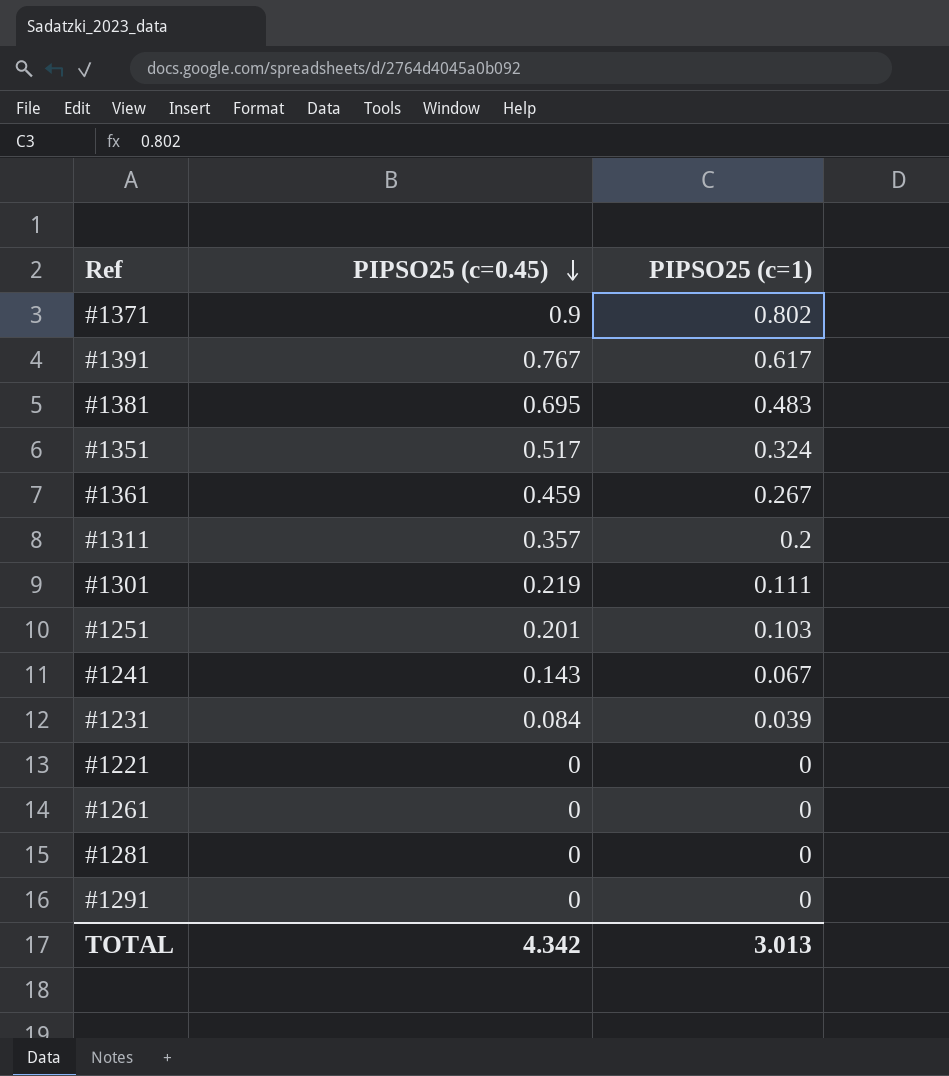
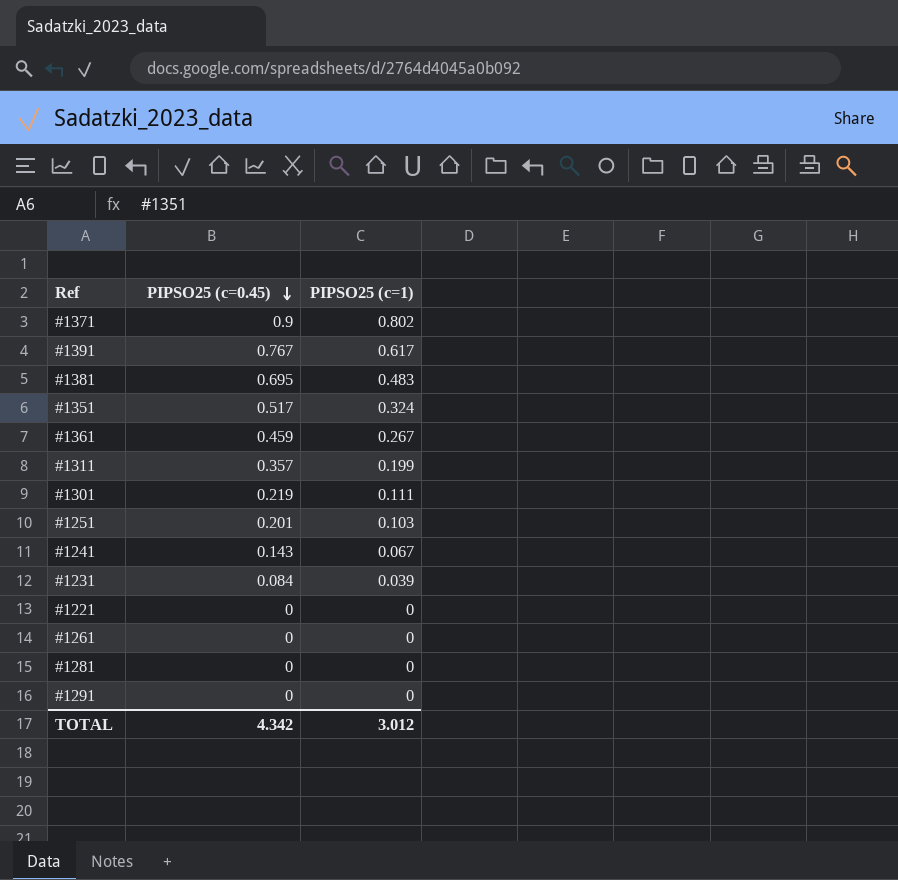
#1311 | PIPSO25 (c=1): 0.2 -> 0.199
TOTAL | PIPSO25 (c=1): 3.013 -> 3.012

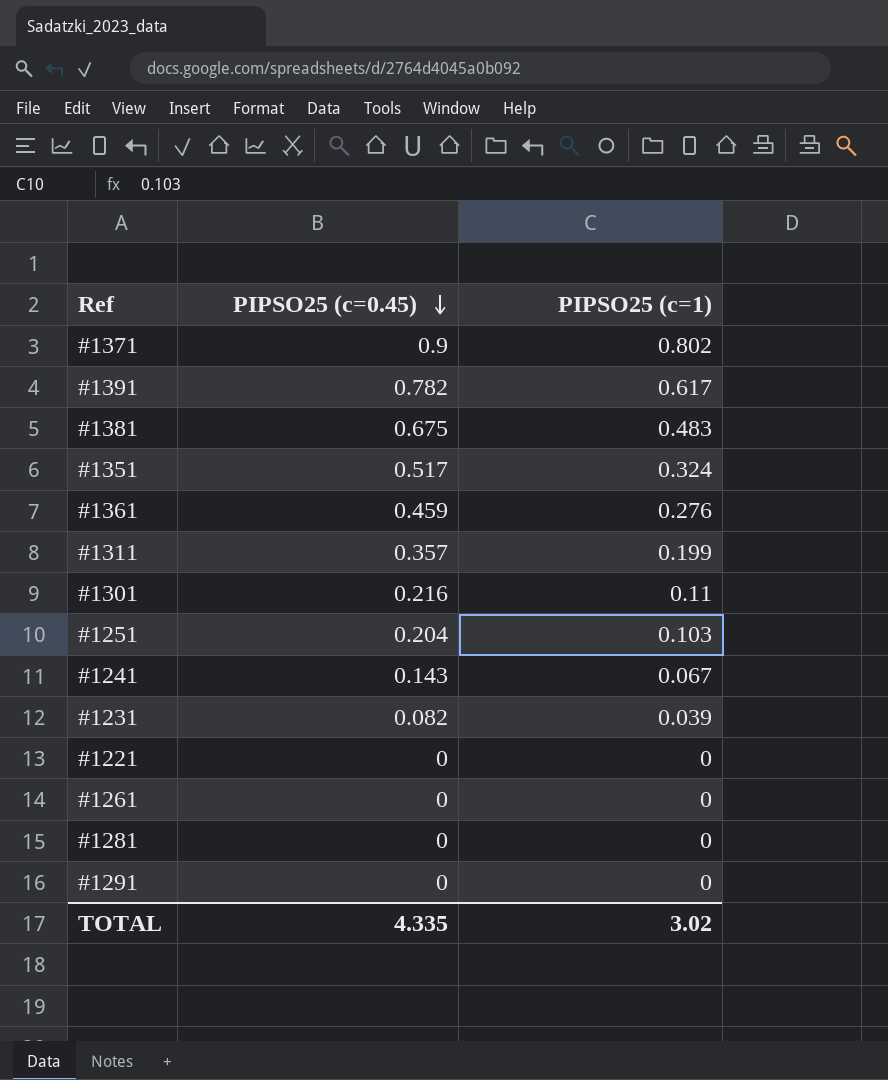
#1391 | PIPSO25 (c=0.45): 0.767 -> 0.782
#1381 | PIPSO25 (c=0.45): 0.695 -> 0.675
#1361 | PIPSO25 (c=1): 0.267 -> 0.276
#1301 | PIPSO25 (c=0.45): 0.219 -> 0.216
#1301 | PIPSO25 (c=1): 0.111 -> 0.11
#1251 | PIPSO25 (c=0.45): 0.201 -> 0.204
#1231 | PIPSO25 (c=0.45): 0.084 -> 0.082
TOTAL | PIPSO25 (c=0.45): 4.342 -> 4.335
TOTAL | PIPSO25 (c=1): 3.012 -> 3.02

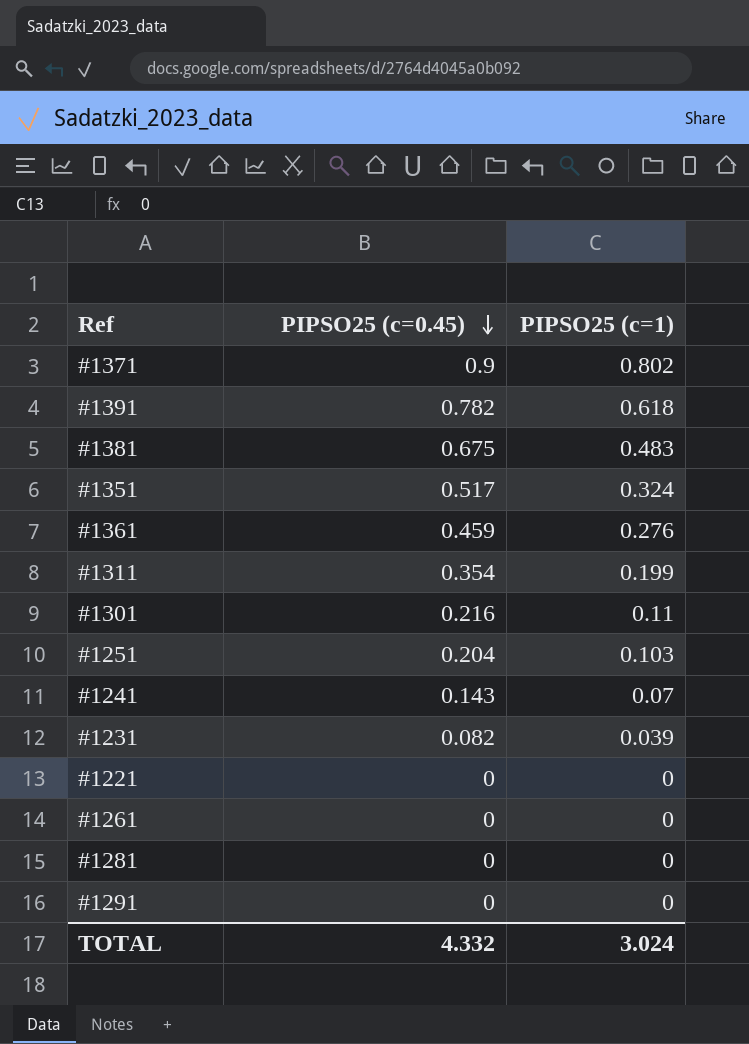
#1391 | PIPSO25 (c=1): 0.617 -> 0.618
#1311 | PIPSO25 (c=0.45): 0.357 -> 0.354
#1241 | PIPSO25 (c=1): 0.067 -> 0.07
TOTAL | PIPSO25 (c=0.45): 4.335 -> 4.332
TOTAL | PIPSO25 (c=1): 3.02 -> 3.024

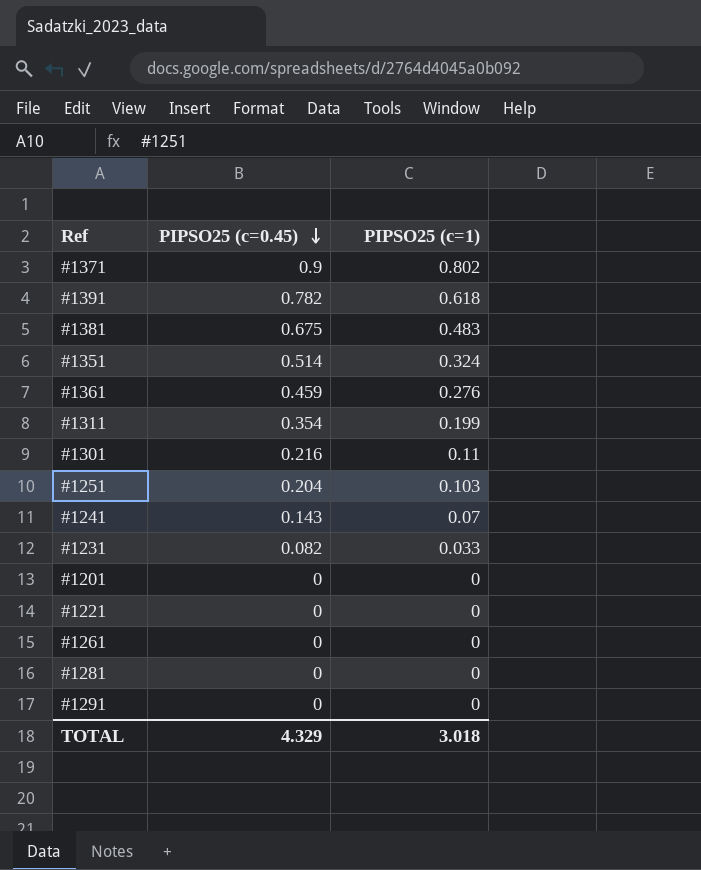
#1351 | PIPSO25 (c=0.45): 0.517 -> 0.514
#1231 | PIPSO25 (c=1): 0.039 -> 0.033
row #1201: none -> 0 | 0
TOTAL | PIPSO25 (c=0.45): 4.332 -> 4.329
TOTAL | PIPSO25 (c=1): 3.024 -> 3.018

